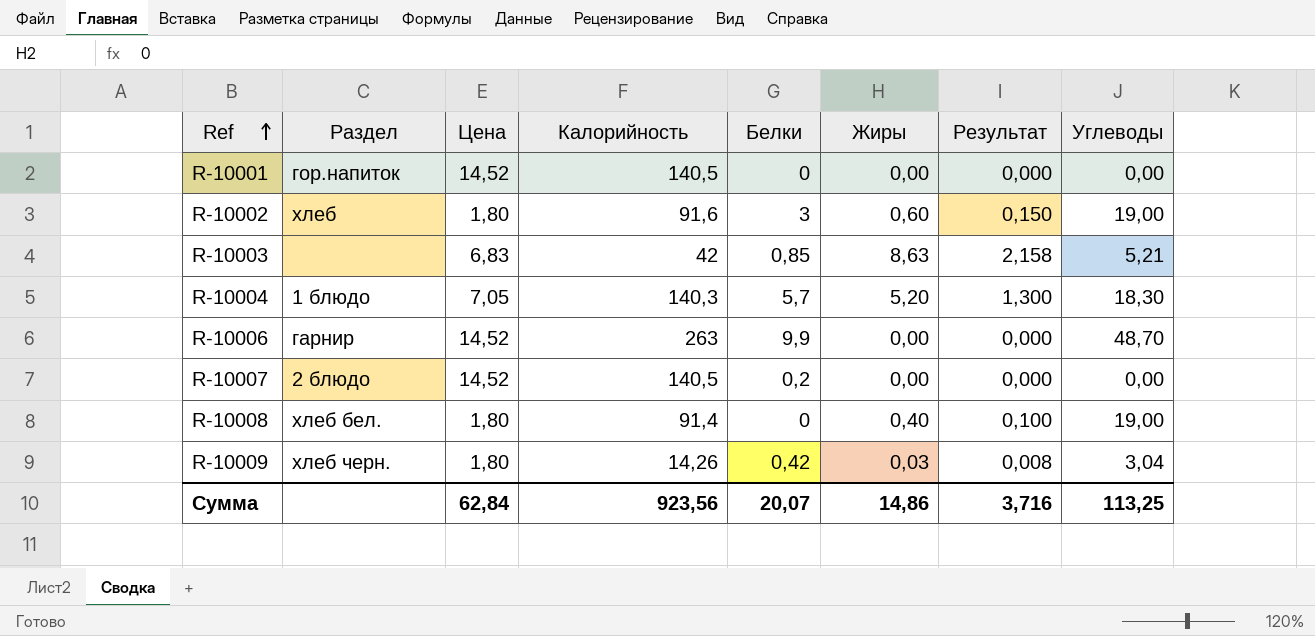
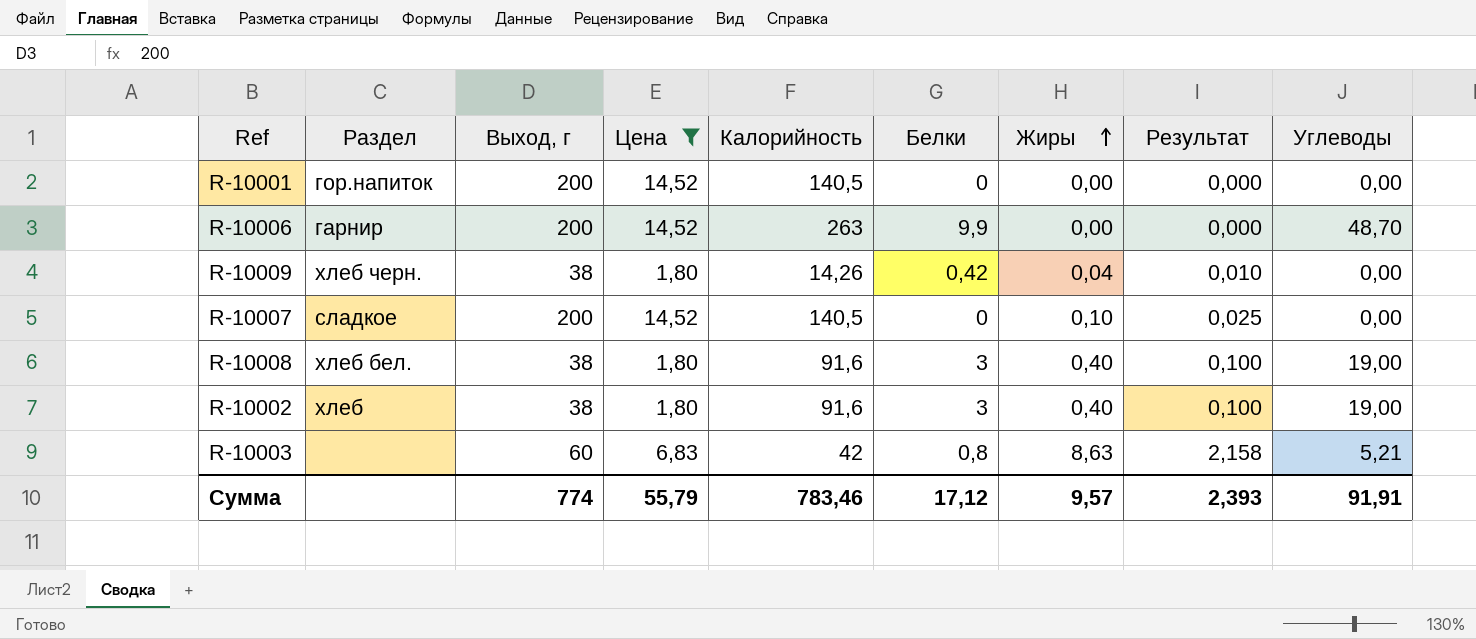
filter: none -> Цена != 7,05
row order: Ref ascending -> Жиры ascending
column Выход, г | position: none -> 3
R-10009 | Жиры: 0,03 -> 0,04
R-10009 | Результат: 0,008 -> 0,010
R-10009 | Углеводы: 3,04 -> 0,00
R-10007 | Раздел: 2 блюдо -> сладкое
R-10007 | Белки: 0,2 -> 0
R-10007 | Жиры: 0,00 -> 0,10
R-10007 | Результат: 0,000 -> 0,025
R-10008 | Калорийность: 91,4 -> 91,6
R-10008 | Белки: 0 -> 3
R-10002 | Жиры: 0,60 -> 0,40
R-10002 | Результат: 0,150 -> 0,100
R-10003 | Белки: 0,85 -> 0,8
Сумма | Цена: 62,84 -> 55,79
Сумма | Калорийность: 923,56 -> 783,46
Сумма | Белки: 20,07 -> 17,12
Сумма | Жиры: 14,86 -> 9,57
Сумма | Результат: 3,716 -> 2,393
Сумма | Углеводы: 113,25 -> 91,91

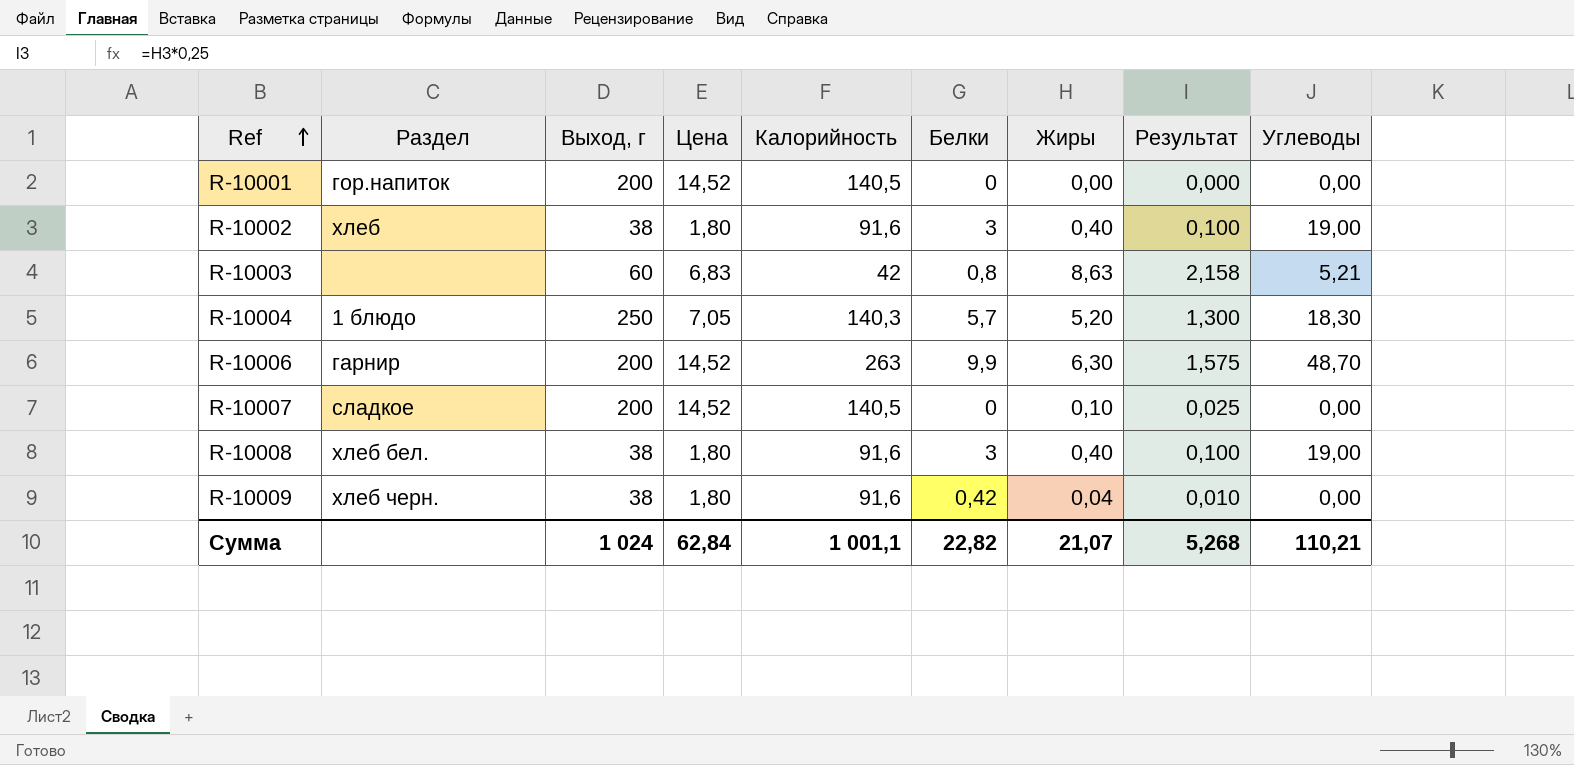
filter: Цена != 7,05 -> none
row order: Жиры ascending -> Ref ascending
R-10006 | Жиры: 0,00 -> 6,30
R-10006 | Результат: 0,000 -> 1,575
R-10009 | Калорийность: 14,26 -> 91,6
Сумма | Выход, г: 774 -> 1 024
Сумма | Цена: 55,79 -> 62,84
Сумма | Калорийность: 783,46 -> 1 001,1
Сумма | Белки: 17,12 -> 22,82
Сумма | Жиры: 9,57 -> 21,07
Сумма | Результат: 2,393 -> 5,268
Сумма | Углеводы: 91,91 -> 110,21

